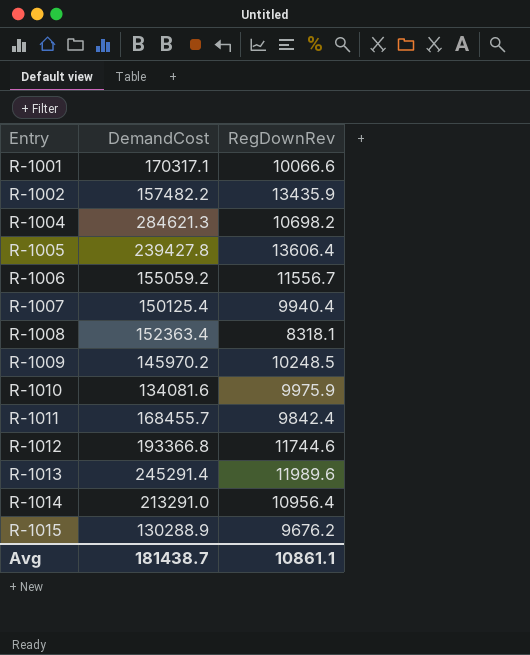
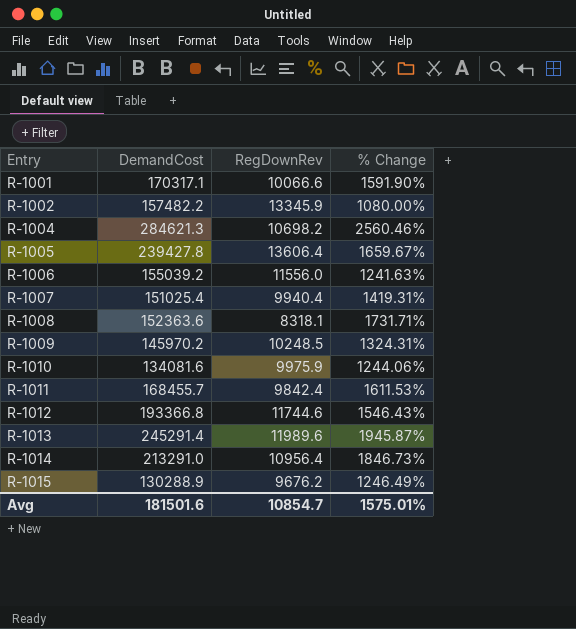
column % Change | formula: none -> ([DemandCost] - [RegDownRev]) / [RegDownRev]
R-1002 | RegDownRev: 13435.9 -> 13345.9
R-1006 | DemandCost: 155059.2 -> 155039.2
R-1006 | RegDownRev: 11556.7 -> 11556.0
R-1007 | DemandCost: 150125.4 -> 151025.4
R-1008 | DemandCost: 152363.4 -> 152363.6
Avg | DemandCost: 181438.7 -> 181501.6
Avg | RegDownRev: 10861.1 -> 10854.7

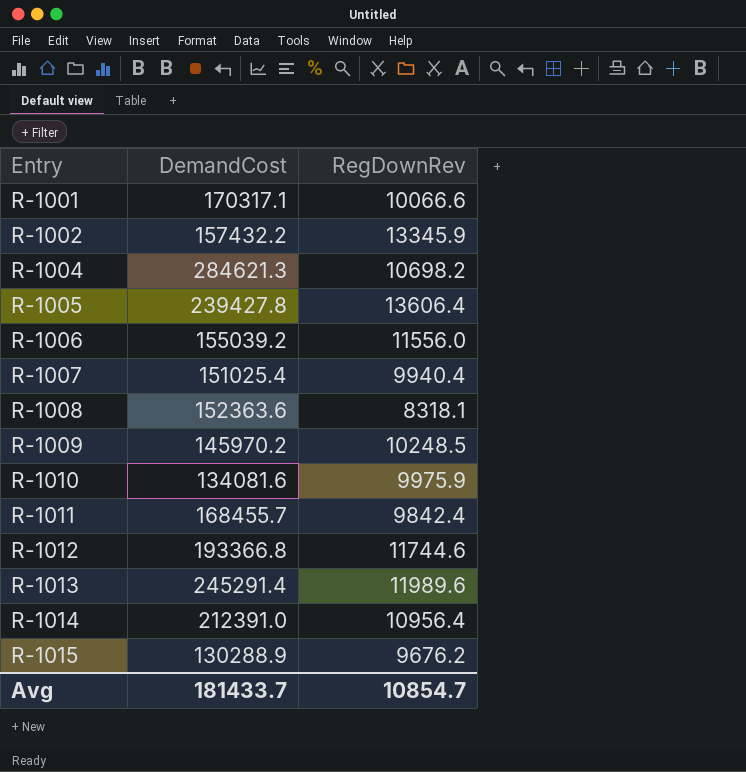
column % Change | formula: ([DemandCost] - [RegDownRev]) / [RegDownRev] -> none
R-1002 | DemandCost: 157482.2 -> 157432.2
R-1014 | DemandCost: 213291.0 -> 212391.0
Avg | DemandCost: 181501.6 -> 181433.7

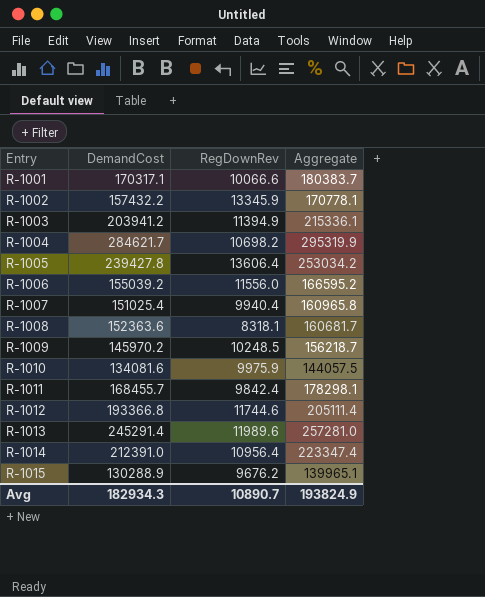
column Aggregate | formula: none -> [DemandCost] + [RegDownRev]
row R-1003: none -> 203941.2 | 11394.9 | 215336.1
R-1004 | DemandCost: 284621.3 -> 284621.7
Avg | DemandCost: 181433.7 -> 182934.3
Avg | RegDownRev: 10854.7 -> 10890.7

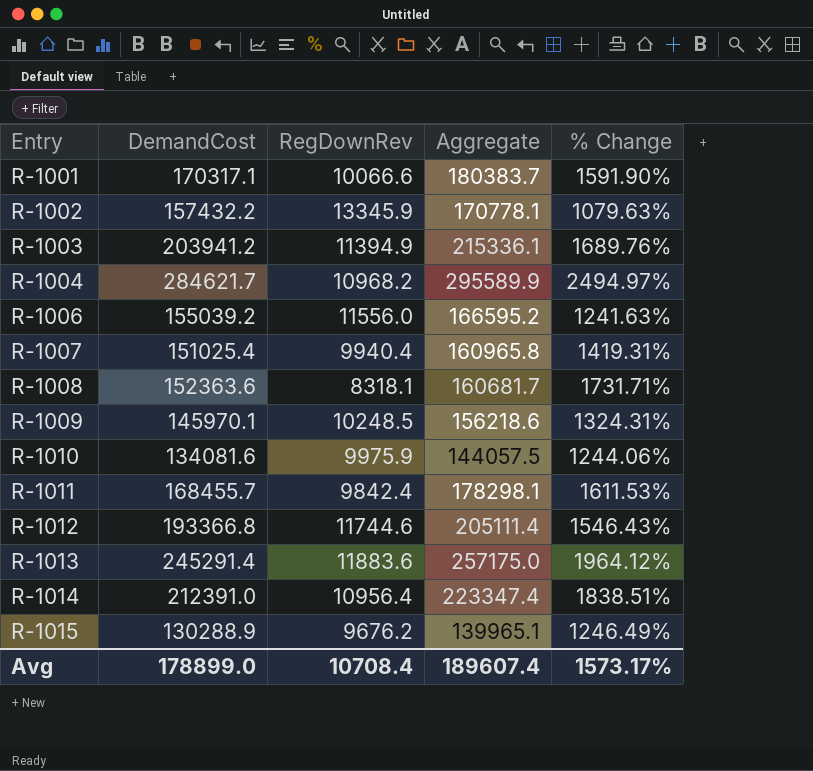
column % Change | formula: none -> ([DemandCost] - [RegDownRev]) / [RegDownRev]
row R-1005: 239427.8 | 13606.4 | 253034.2 -> none
R-1004 | RegDownRev: 10698.2 -> 10968.2
R-1004 | Aggregate: 295319.9 -> 295589.9
R-1009 | DemandCost: 145970.2 -> 145970.1
R-1009 | Aggregate: 156218.7 -> 156218.6
R-1013 | RegDownRev: 11989.6 -> 11883.6
R-1013 | Aggregate: 257281.0 -> 257175.0
Avg | DemandCost: 182934.3 -> 178899.0
Avg | RegDownRev: 10890.7 -> 10708.4
Avg | Aggregate: 193824.9 -> 189607.4

